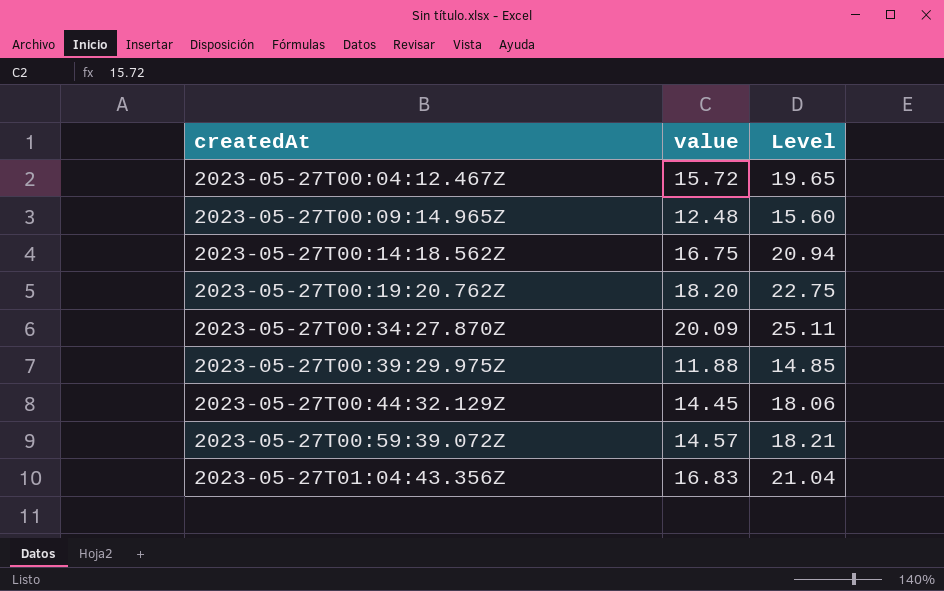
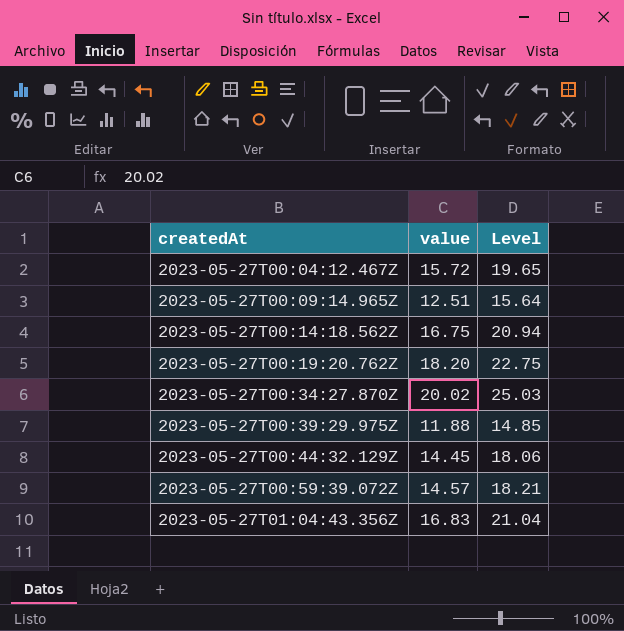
2023-05-27T00:09:14.965Z | value: 12.48 -> 12.51
2023-05-27T00:09:14.965Z | Level: 15.60 -> 15.64
2023-05-27T00:34:27.870Z | value: 20.09 -> 20.02
2023-05-27T00:34:27.870Z | Level: 25.11 -> 25.03

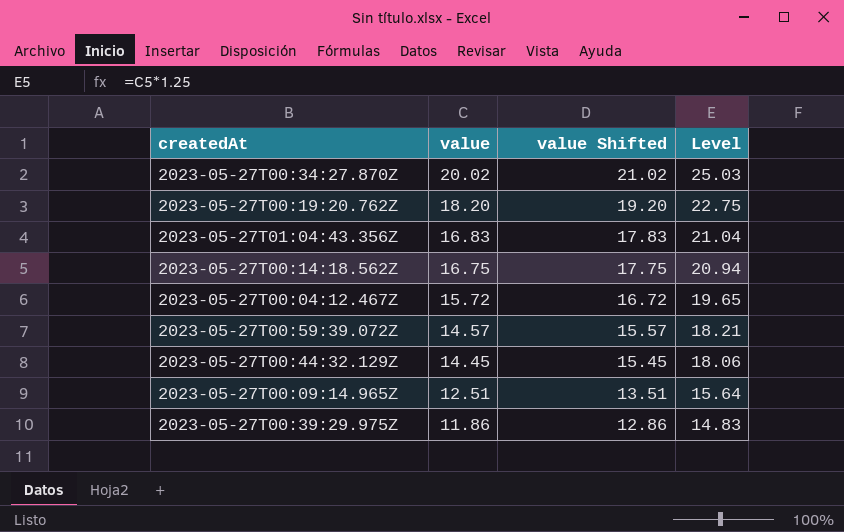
row order: createdAt ascending -> value descending
column value Shifted | formula: none -> [value] + 1
2023-05-27T00:39:29.975Z | value: 11.88 -> 11.86
2023-05-27T00:39:29.975Z | Level: 14.85 -> 14.83

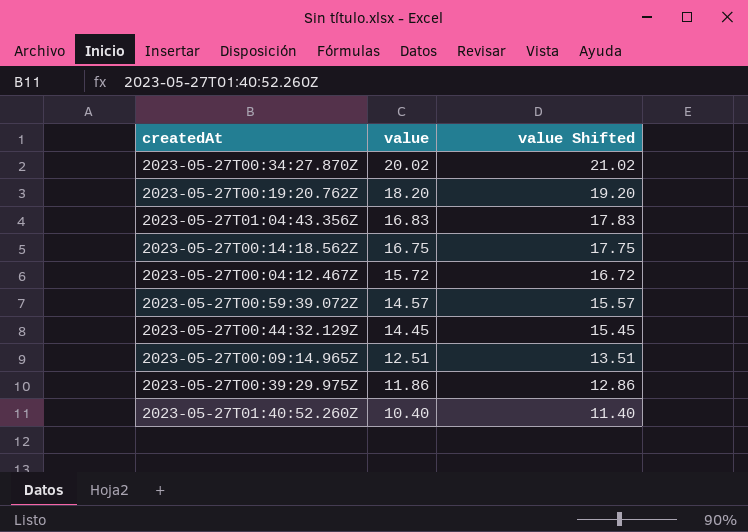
column Level | formula: [value] * 1.25 -> none
row 2023-05-27T01:40:52.260Z: none -> 10.40 | 11.40

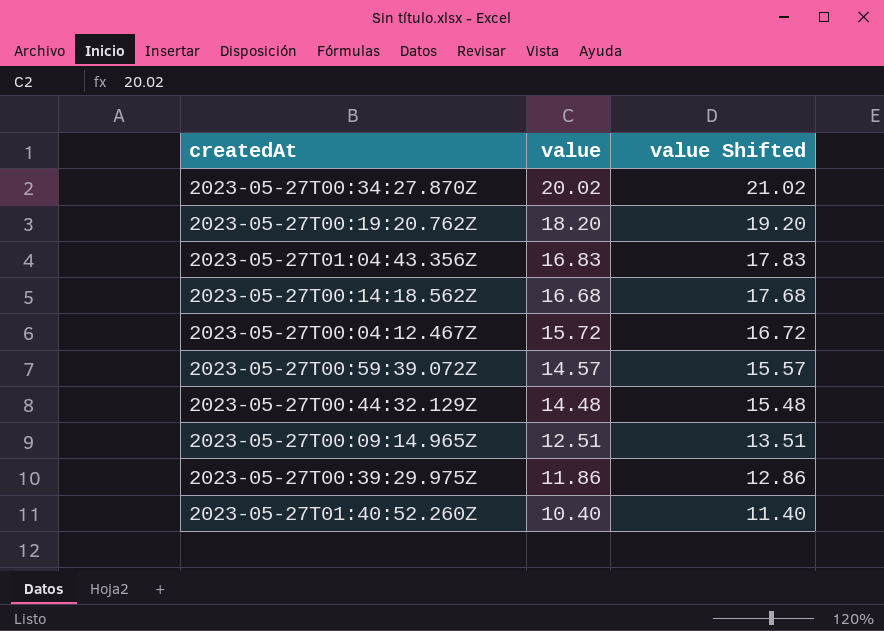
2023-05-27T00:14:18.562Z | value: 16.75 -> 16.68
2023-05-27T00:14:18.562Z | value Shifted: 17.75 -> 17.68
2023-05-27T00:44:32.129Z | value: 14.45 -> 14.48
2023-05-27T00:44:32.129Z | value Shifted: 15.45 -> 15.48

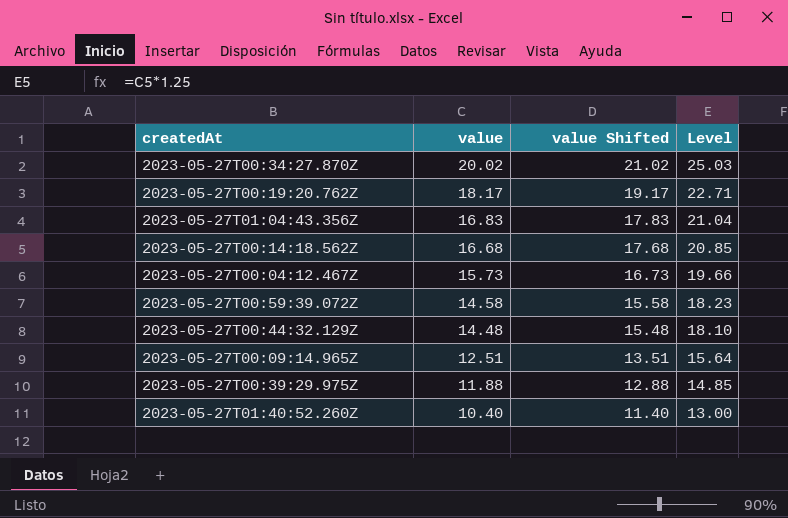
column Level | formula: none -> [value] * 1.25
2023-05-27T00:19:20.762Z | value: 18.20 -> 18.17
2023-05-27T00:19:20.762Z | value Shifted: 19.20 -> 19.17
2023-05-27T00:04:12.467Z | value: 15.72 -> 15.73
2023-05-27T00:04:12.467Z | value Shifted: 16.72 -> 16.73
2023-05-27T00:59:39.072Z | value: 14.57 -> 14.58
2023-05-27T00:59:39.072Z | value Shifted: 15.57 -> 15.58
2023-05-27T00:39:29.975Z | value: 11.86 -> 11.88
2023-05-27T00:39:29.975Z | value Shifted: 12.86 -> 12.88

